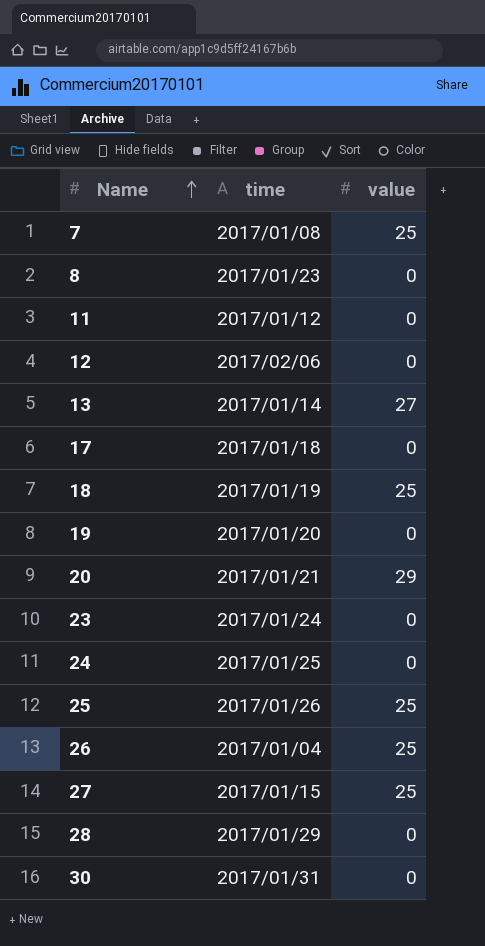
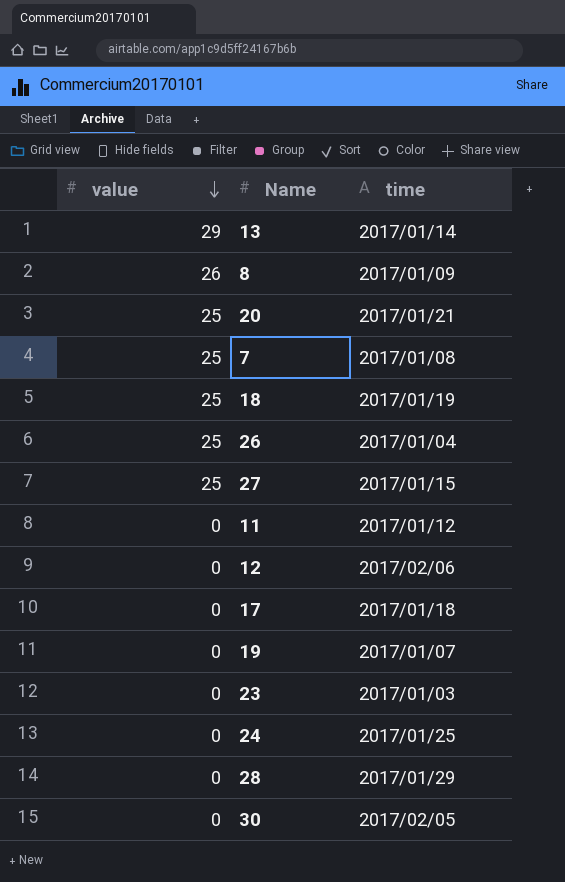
row order: Name ascending -> value descending
column value | position: 3 -> 1
row 25: 2017/01/26 | 25 -> none
13 | value: 27 -> 29
8 | value: 0 -> 26
8 | time: 2017/01/23 -> 2017/01/09
20 | value: 29 -> 25
19 | time: 2017/01/20 -> 2017/01/07
23 | time: 2017/01/24 -> 2017/01/03
30 | time: 2017/01/31 -> 2017/02/05

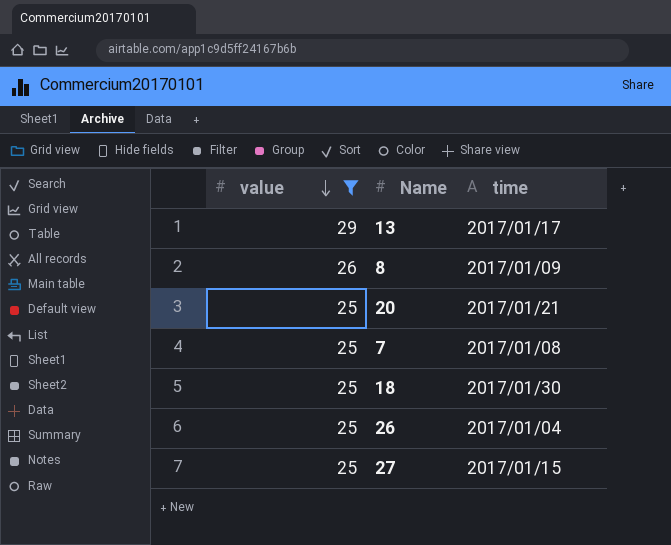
filter: none -> value != 0
13 | time: 2017/01/14 -> 2017/01/17
18 | time: 2017/01/19 -> 2017/01/30

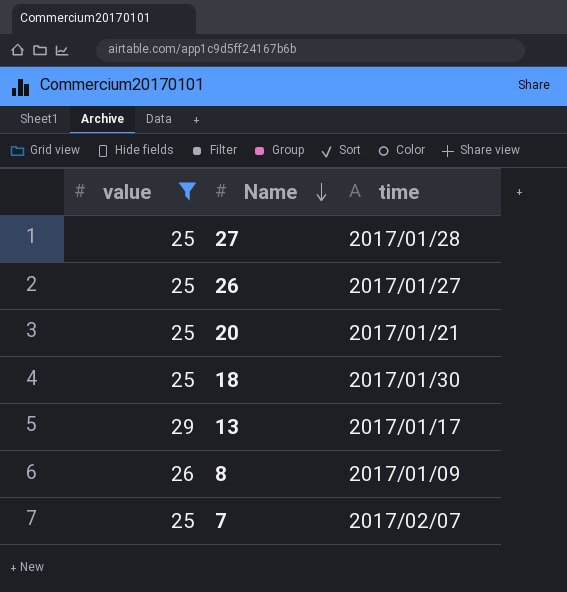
row order: value descending -> Name descending
27 | time: 2017/01/15 -> 2017/01/28
26 | time: 2017/01/04 -> 2017/01/27
7 | time: 2017/01/08 -> 2017/02/07

